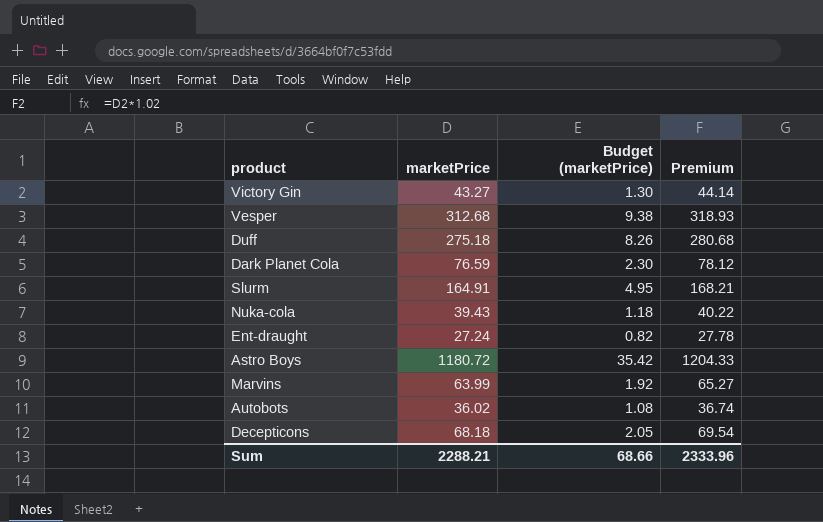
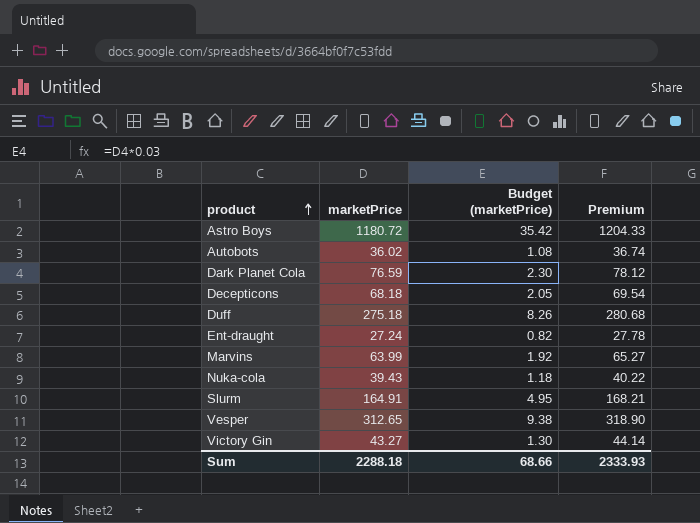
row order: none -> product ascending
Vesper | marketPrice: 312.68 -> 312.65
Vesper | Premium: 318.93 -> 318.90
Sum | marketPrice: 2288.21 -> 2288.18
Sum | Premium: 2333.96 -> 2333.93

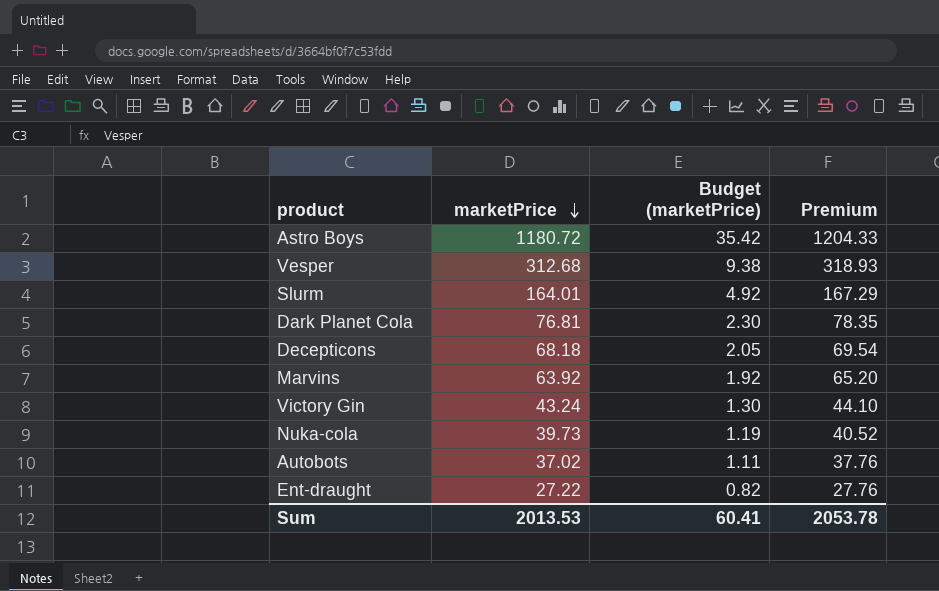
row order: product ascending -> marketPrice descending
row Duff: 275.18 | 8.26 | 280.68 -> none
Vesper | marketPrice: 312.65 -> 312.68
Vesper | Premium: 318.90 -> 318.93
Slurm | marketPrice: 164.91 -> 164.01
Slurm | Budget (marketPrice): 4.95 -> 4.92
Slurm | Premium: 168.21 -> 167.29
Dark Planet Cola | marketPrice: 76.59 -> 76.81
Dark Planet Cola | Premium: 78.12 -> 78.35
Marvins | marketPrice: 63.99 -> 63.92
Marvins | Premium: 65.27 -> 65.20
Victory Gin | marketPrice: 43.27 -> 43.24
Victory Gin | Premium: 44.14 -> 44.10
Nuka-cola | marketPrice: 39.43 -> 39.73
Nuka-cola | Budget (marketPrice): 1.18 -> 1.19
Nuka-cola | Premium: 40.22 -> 40.52
Autobots | marketPrice: 36.02 -> 37.02
Autobots | Budget (marketPrice): 1.08 -> 1.11
Autobots | Premium: 36.74 -> 37.76
Ent-draught | marketPrice: 27.24 -> 27.22
Ent-draught | Premium: 27.78 -> 27.76
Sum | marketPrice: 2288.18 -> 2013.53
Sum | Budget (marketPrice): 68.66 -> 60.41
Sum | Premium: 2333.93 -> 2053.78

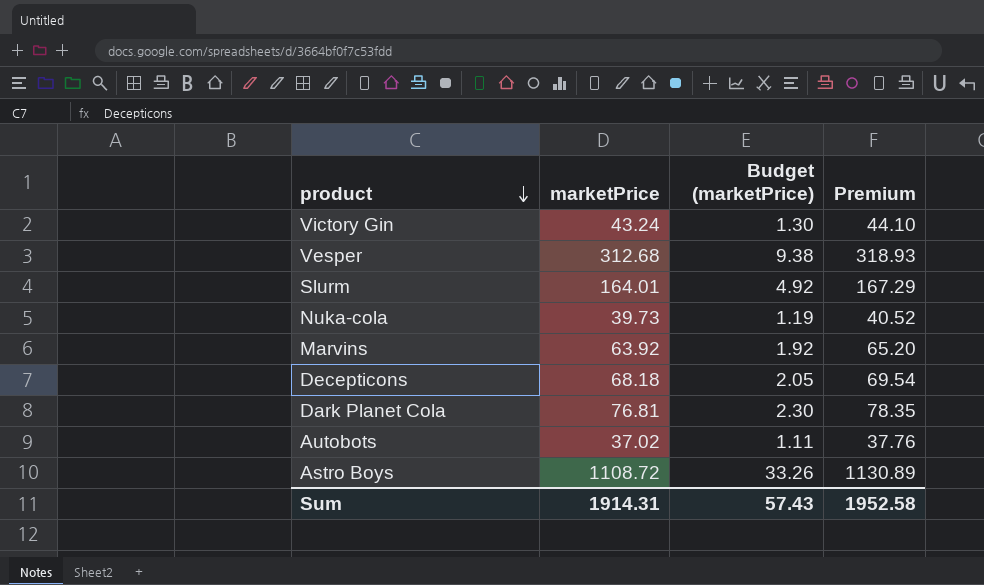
row order: marketPrice descending -> product descending
row Ent-draught: 27.22 | 0.82 | 27.76 -> none
Astro Boys | marketPrice: 1180.72 -> 1108.72
Astro Boys | Budget (marketPrice): 35.42 -> 33.26
Astro Boys | Premium: 1204.33 -> 1130.89
Sum | marketPrice: 2013.53 -> 1914.31
Sum | Budget (marketPrice): 60.41 -> 57.43
Sum | Premium: 2053.78 -> 1952.58

